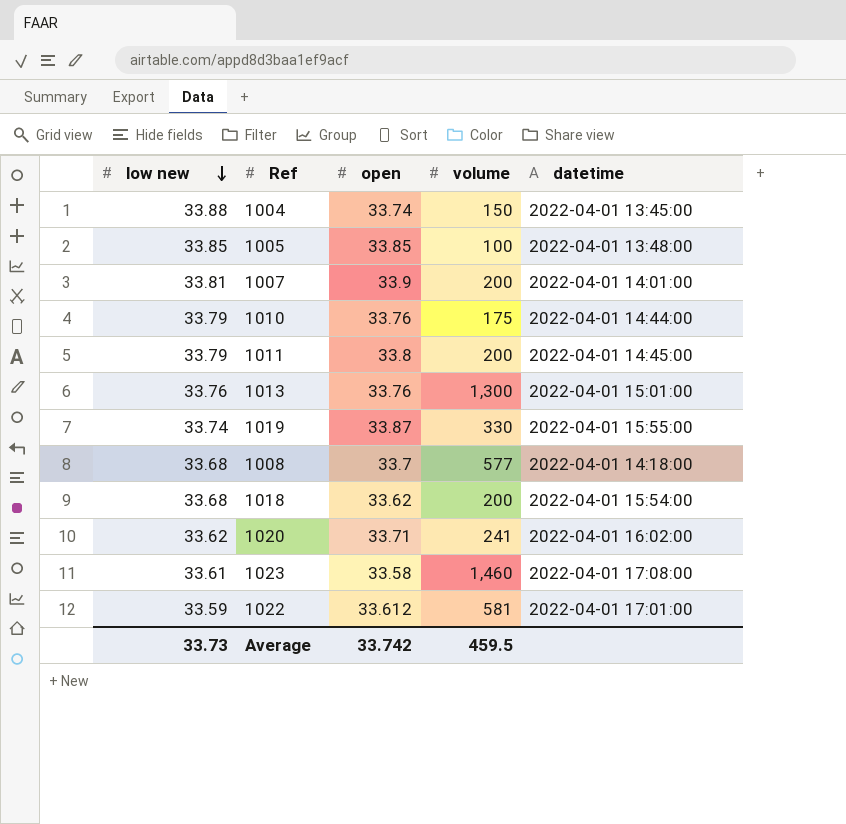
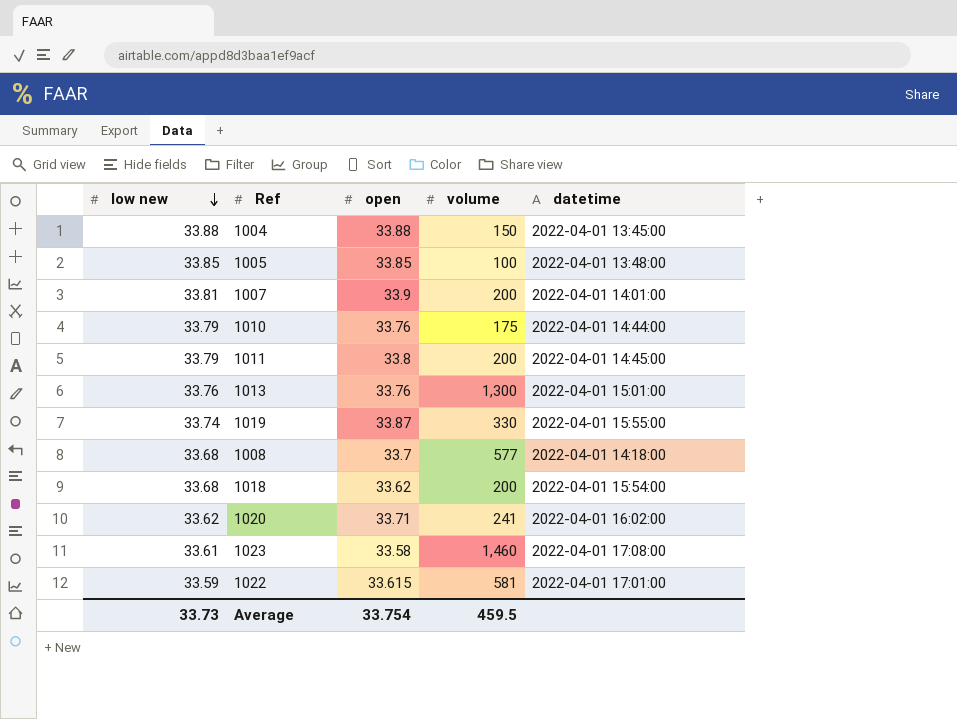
1004 | open: 33.74 -> 33.88
1022 | open: 33.612 -> 33.615
Average | open: 33.742 -> 33.754

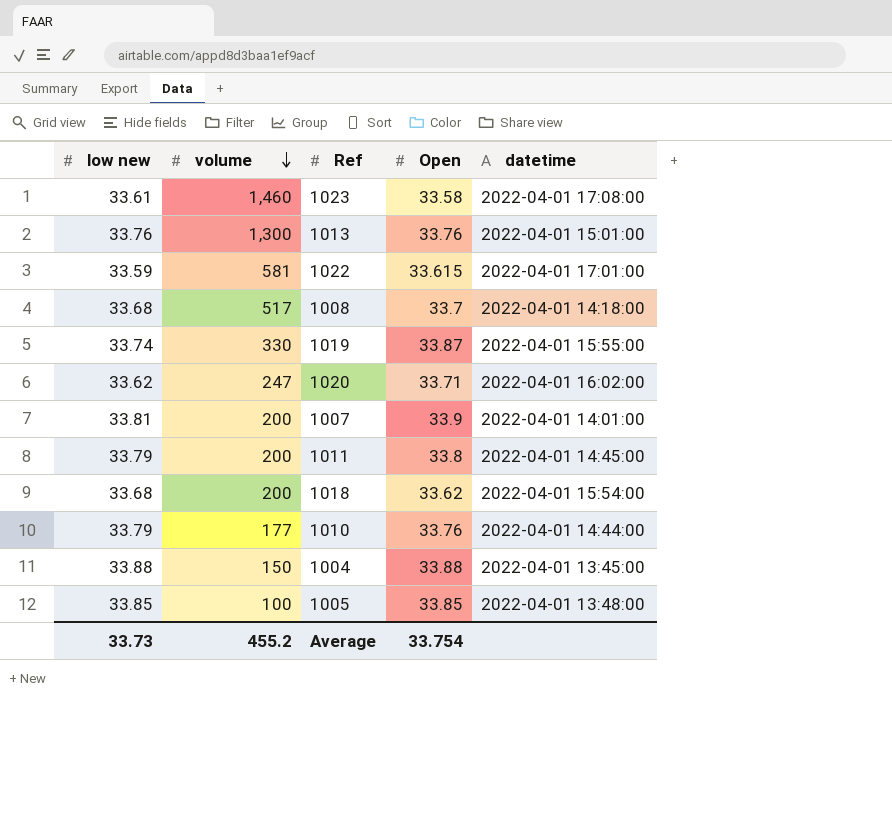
row order: low new descending -> volume descending
column volume | position: 4 -> 2
column name: open -> Open
1008 | volume: 577 -> 517
1020 | volume: 241 -> 247
1010 | volume: 175 -> 177
Average | volume: 459.5 -> 455.2

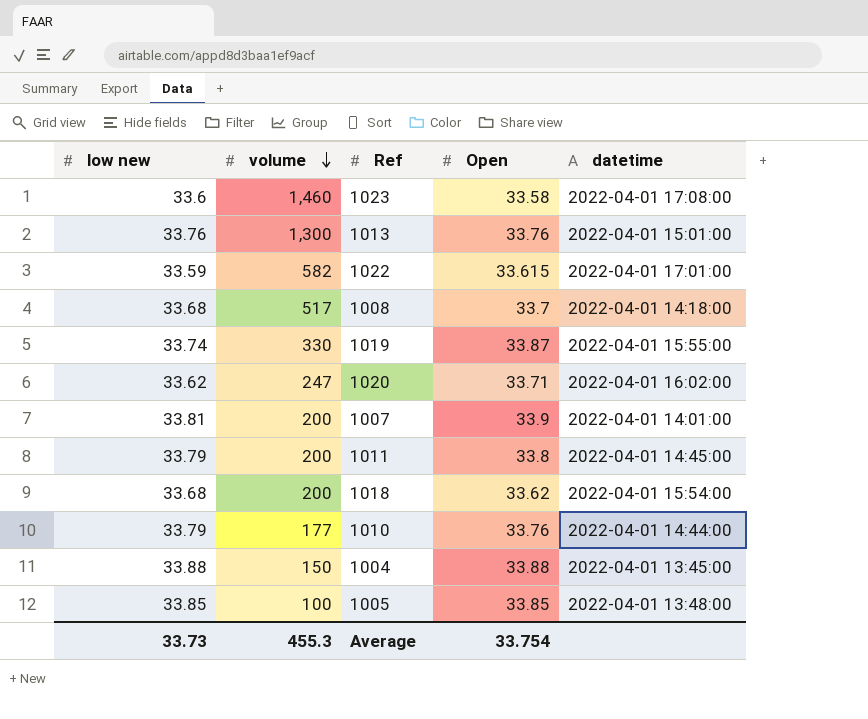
1023 | low new: 33.61 -> 33.6
1022 | volume: 581 -> 582
Average | volume: 455.2 -> 455.3

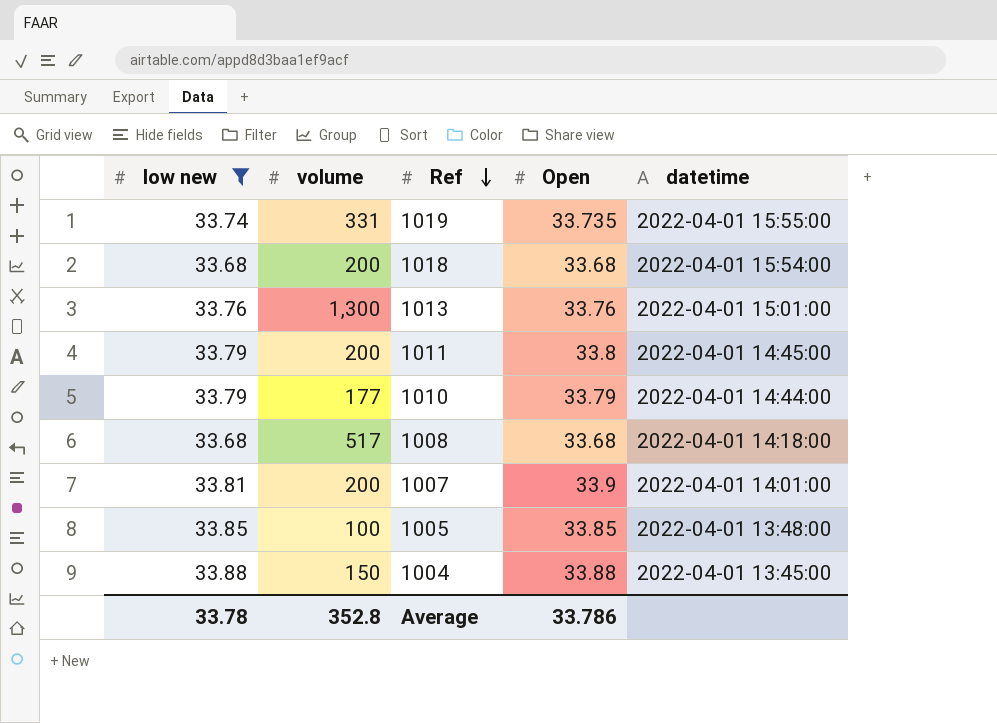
filter: none -> low new >= 33.68
row order: volume descending -> Ref descending
1019 | volume: 330 -> 331
1019 | Open: 33.87 -> 33.735
1018 | Open: 33.62 -> 33.68
1010 | Open: 33.76 -> 33.79
1008 | Open: 33.7 -> 33.68
Average | low new: 33.73 -> 33.78
Average | volume: 455.3 -> 352.8
Average | Open: 33.754 -> 33.786

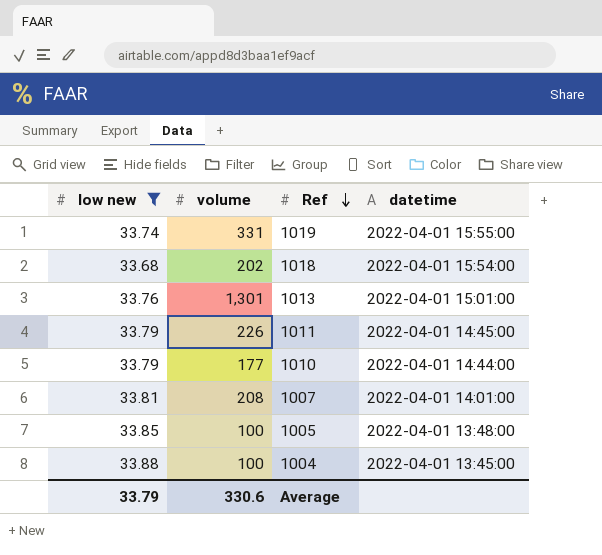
column Open | position: 4 -> none
row 1008: 33.68 | 517 | 33.68 | 2022-04-01 14:18:00 -> none
1018 | volume: 200 -> 202
1013 | volume: 1,300 -> 1,301
1011 | volume: 200 -> 226
1007 | volume: 200 -> 208
1004 | volume: 150 -> 100
Average | low new: 33.78 -> 33.79
Average | volume: 352.8 -> 330.6

